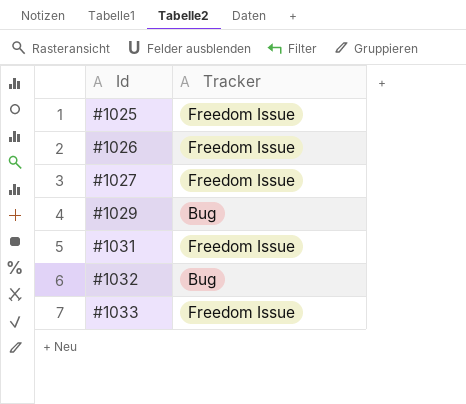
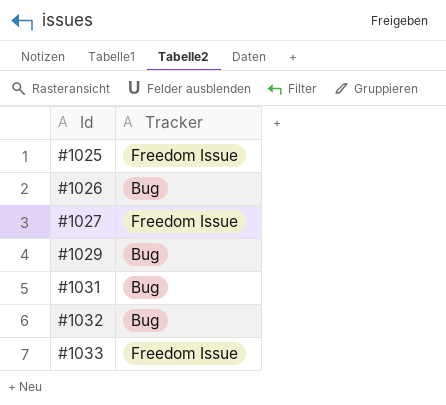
#1026 | Tracker: Freedom Issue -> Bug
#1031 | Tracker: Freedom Issue -> Bug

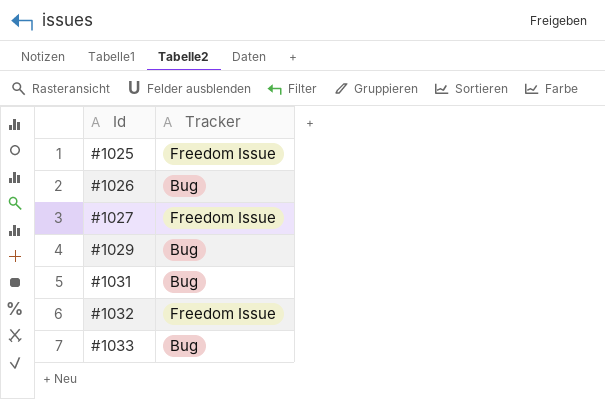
#1032 | Tracker: Bug -> Freedom Issue
#1033 | Tracker: Freedom Issue -> Bug

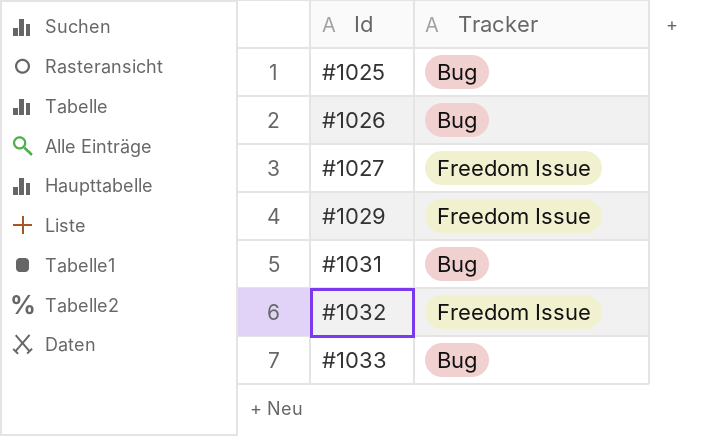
#1025 | Tracker: Freedom Issue -> Bug
#1029 | Tracker: Bug -> Freedom Issue

